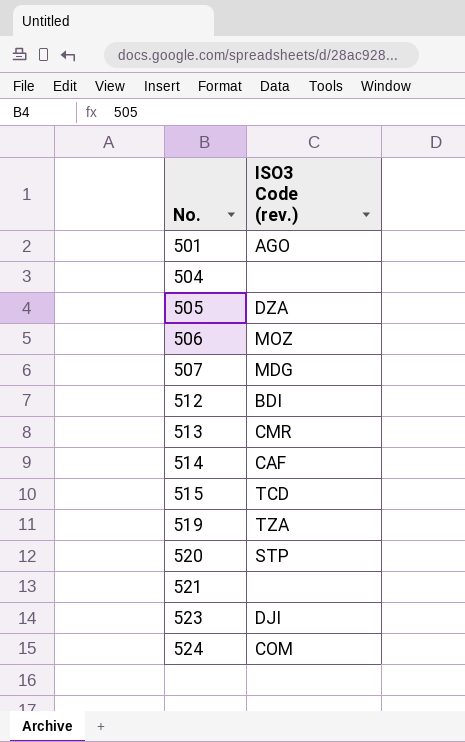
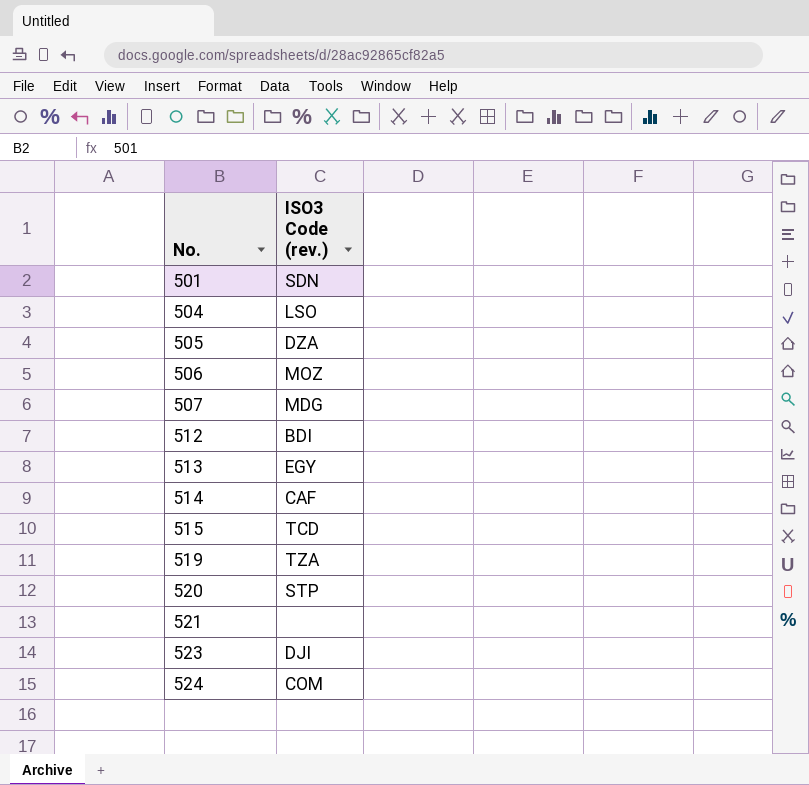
501 | ISO3 Code (rev.): AGO -> SDN
504 | ISO3 Code (rev.): none -> LSO
513 | ISO3 Code (rev.): CMR -> EGY

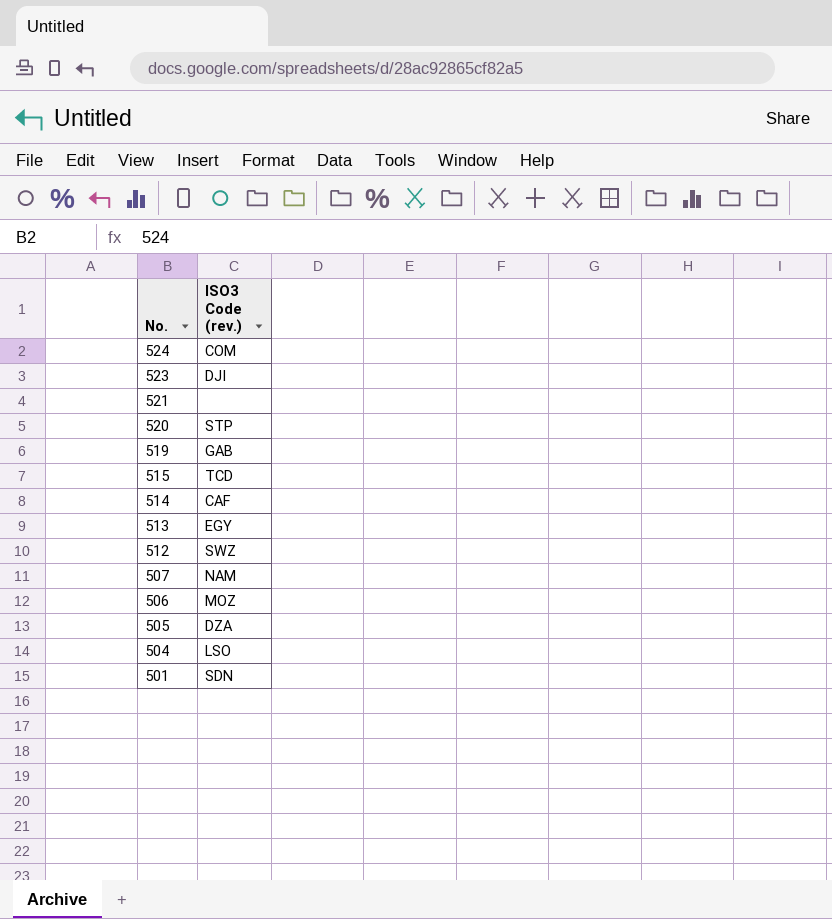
row order: No. ascending -> No. descending
519 | ISO3 Code (rev.): TZA -> GAB
512 | ISO3 Code (rev.): BDI -> SWZ
507 | ISO3 Code (rev.): MDG -> NAM

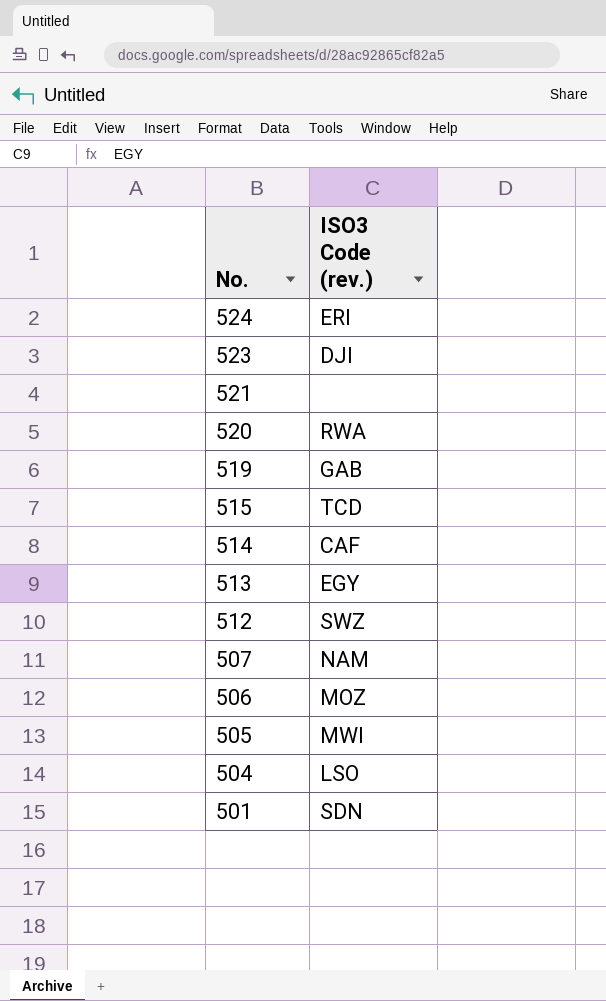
524 | ISO3 Code (rev.): COM -> ERI
520 | ISO3 Code (rev.): STP -> RWA
505 | ISO3 Code (rev.): DZA -> MWI

